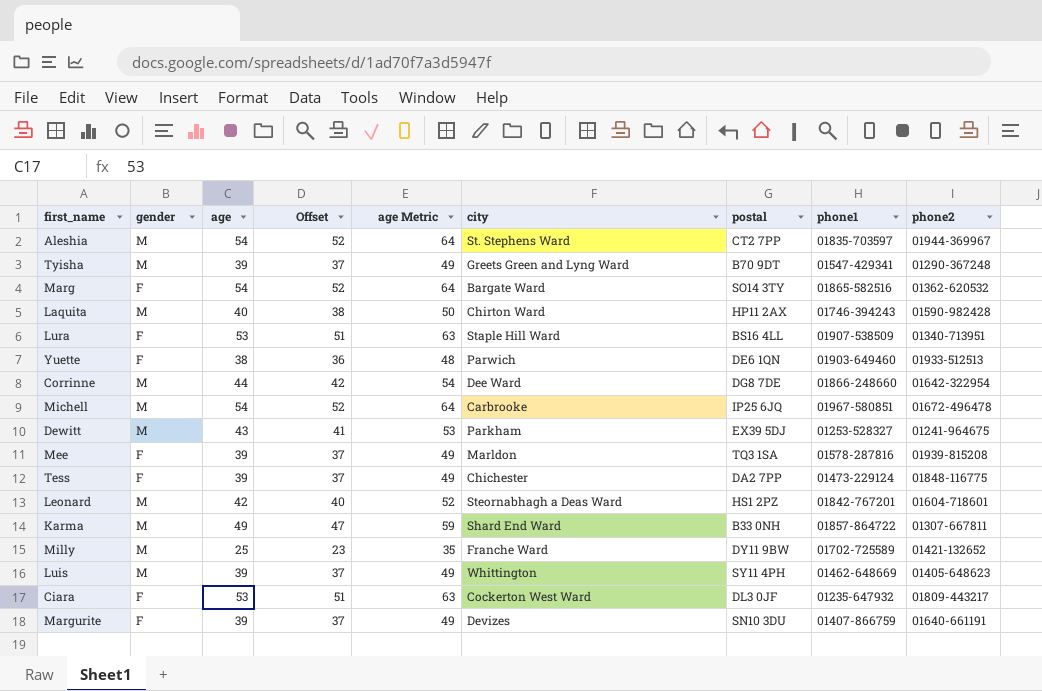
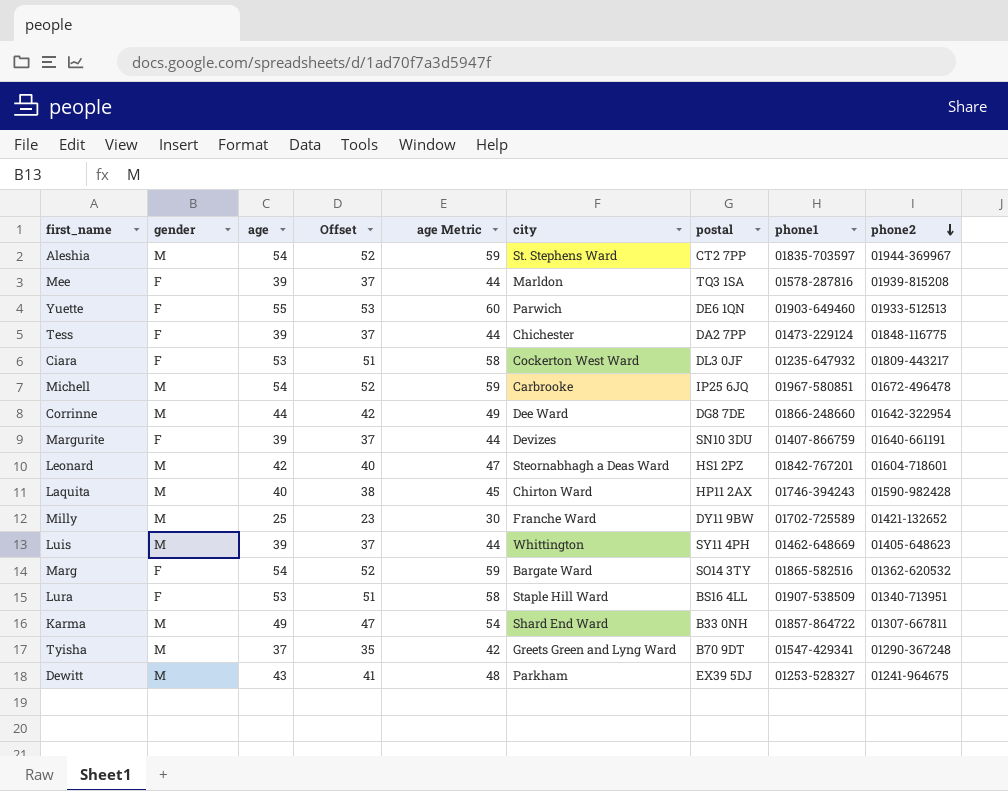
row order: none -> phone2 descending
column age Metric | formula: [age] + 10 -> [age] + 5
Yuette | age: 38 -> 55
Yuette | Offset: 36 -> 53
Tyisha | age: 39 -> 37
Tyisha | Offset: 37 -> 35

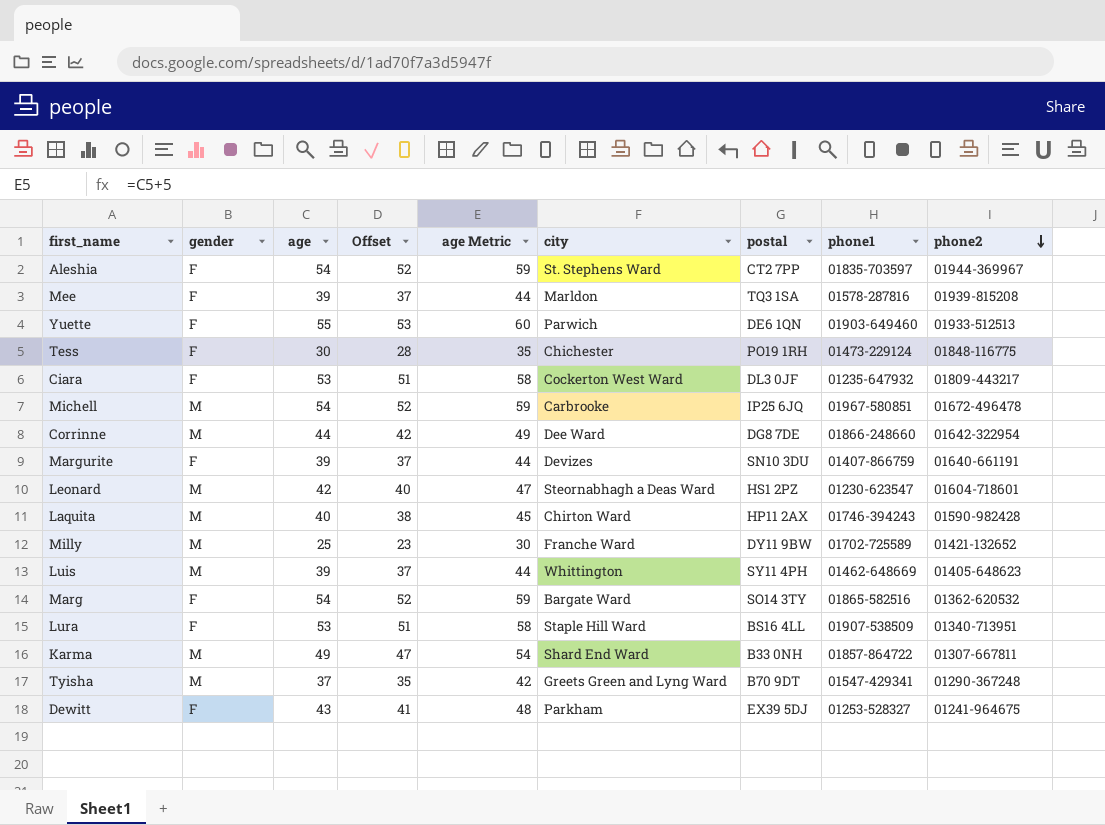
Aleshia | gender: M -> F
Tess | age: 39 -> 30
Tess | Offset: 37 -> 28
Tess | age Metric: 44 -> 35
Tess | postal: DA2 7PP -> PO19 1RH
Leonard | phone1: 01842-767201 -> 01230-623547
Dewitt | gender: M -> F

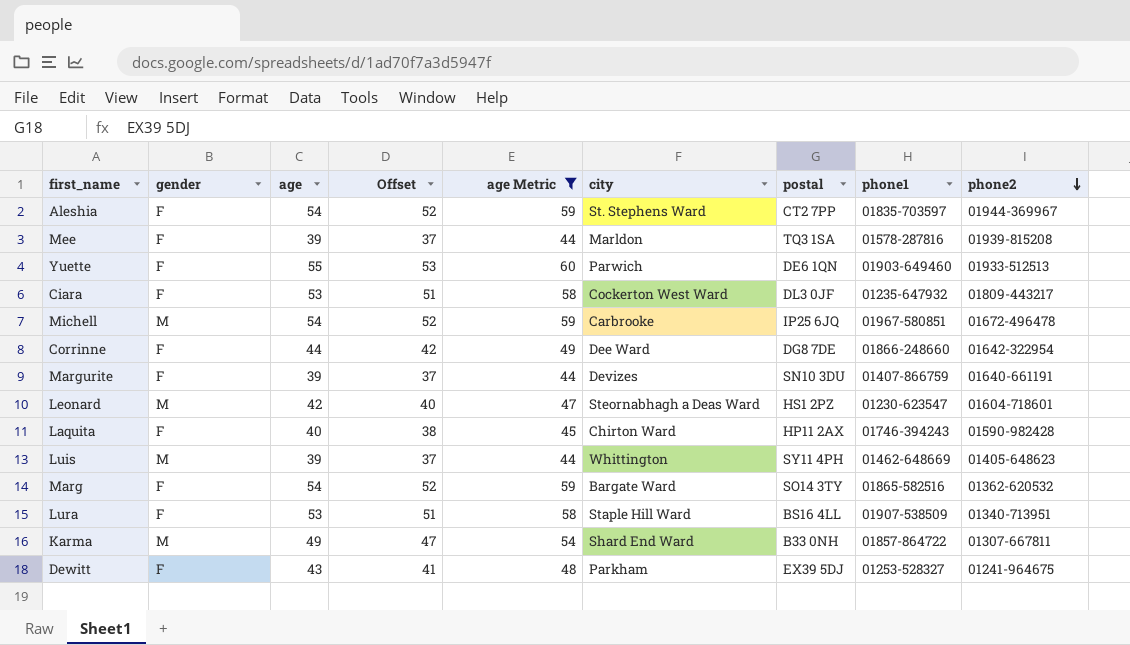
filter: none -> age Metric >= 44
Corrinne | gender: M -> F
Laquita | gender: M -> F

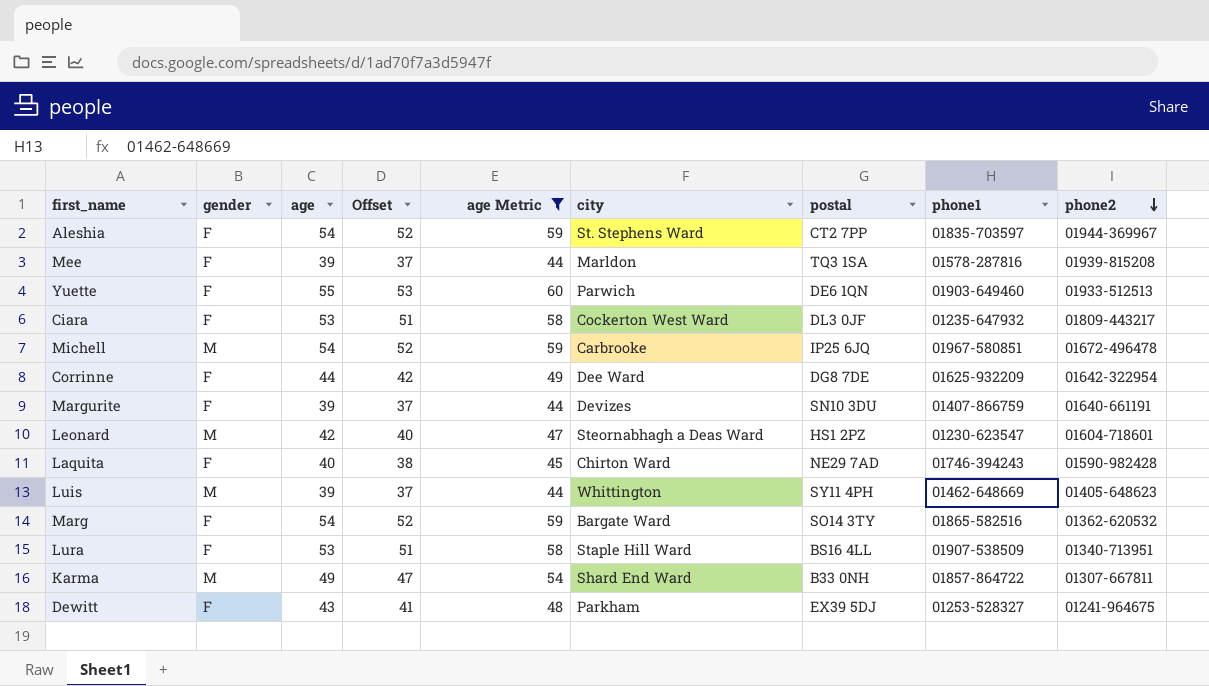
Corrinne | phone1: 01866-248660 -> 01625-932209
Laquita | postal: HP11 2AX -> NE29 7AD

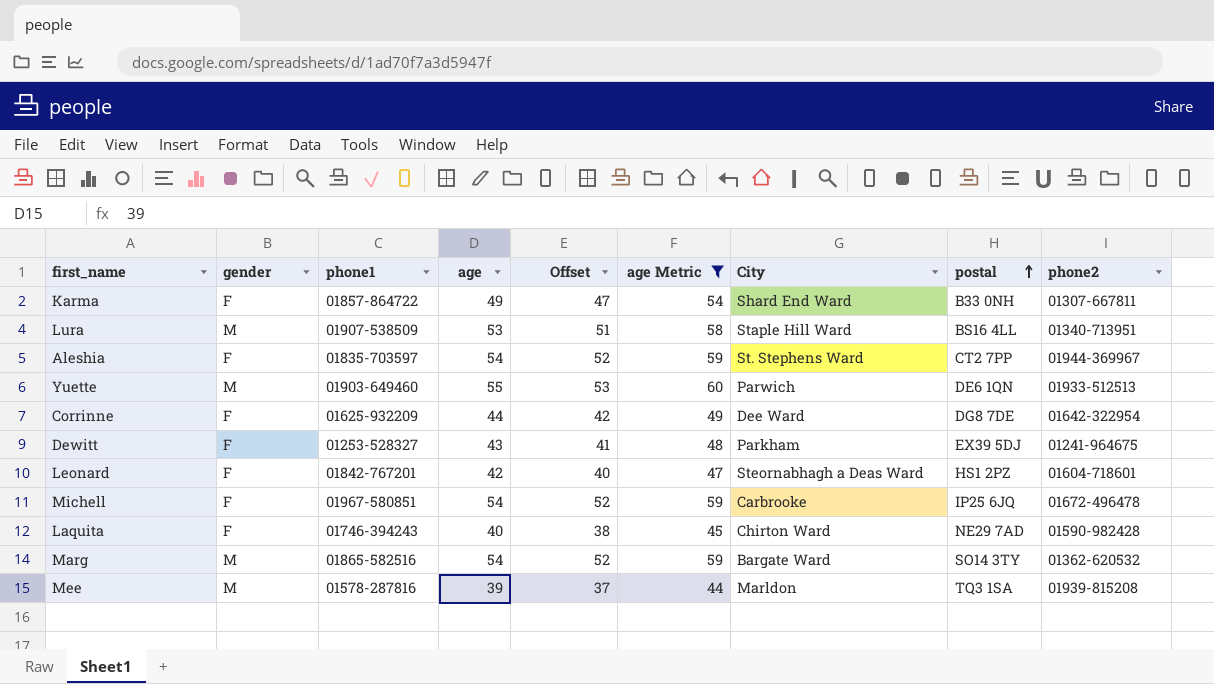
row order: phone2 descending -> postal ascending
column phone1 | position: 8 -> 3
column name: city -> City
row Ciara: F | 53 | 51 | 58 | Cockerton West Ward | DL3 0JF | 01235-647932 | 01809-443217 -> none
row Margurite: F | 39 | 37 | 44 | Devizes | SN10 3DU | 01407-866759 | 01640-661191 -> none
row Luis: M | 39 | 37 | 44 | Whittington | SY11 4PH | 01462-648669 | 01405-648623 -> none
Karma | gender: M -> F
Lura | gender: F -> M
Yuette | gender: F -> M
Leonard | gender: M -> F
Leonard | phone1: 01230-623547 -> 01842-767201
Michell | gender: M -> F
Marg | gender: F -> M
Mee | gender: F -> M

